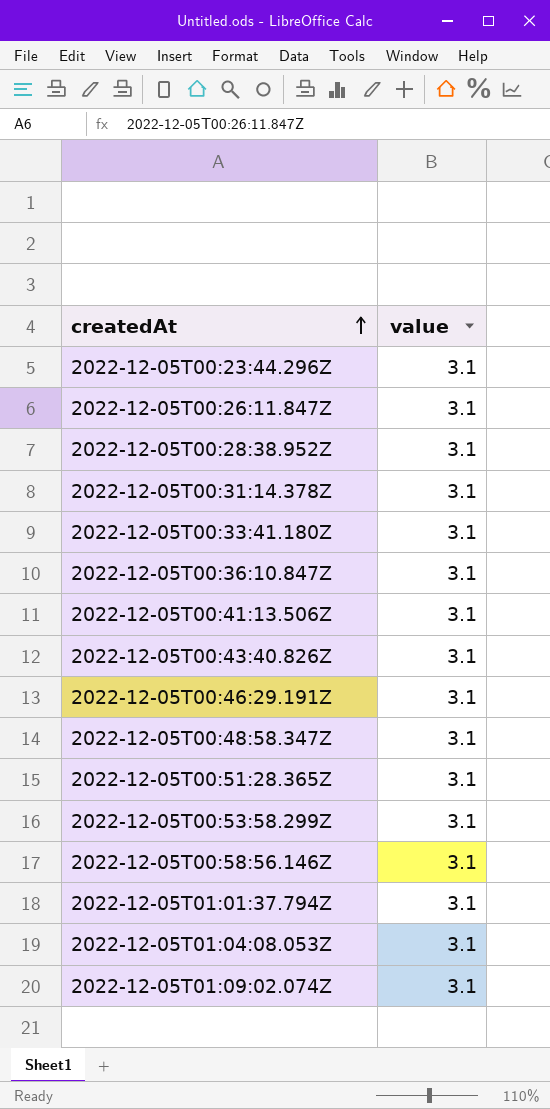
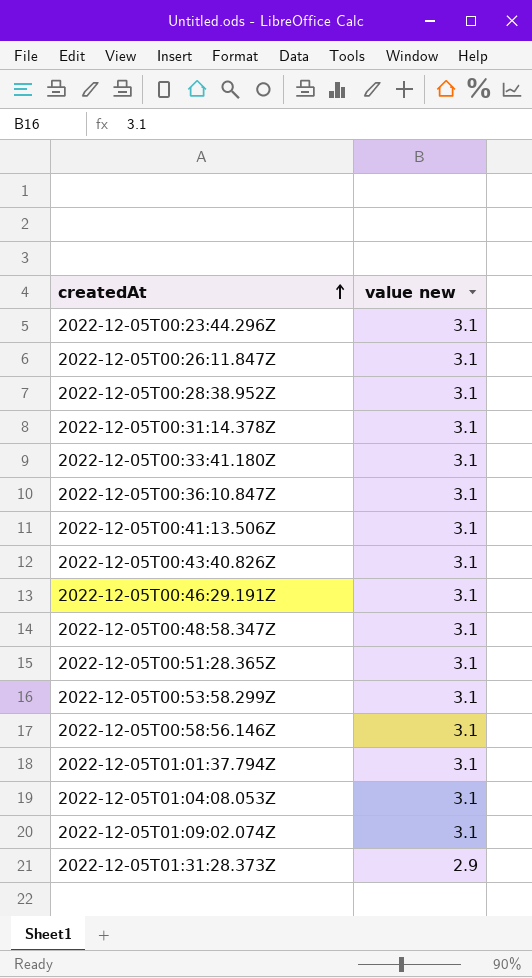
column name: value -> value new
row 2022-12-05T01:31:28.373Z: none -> 2.9

